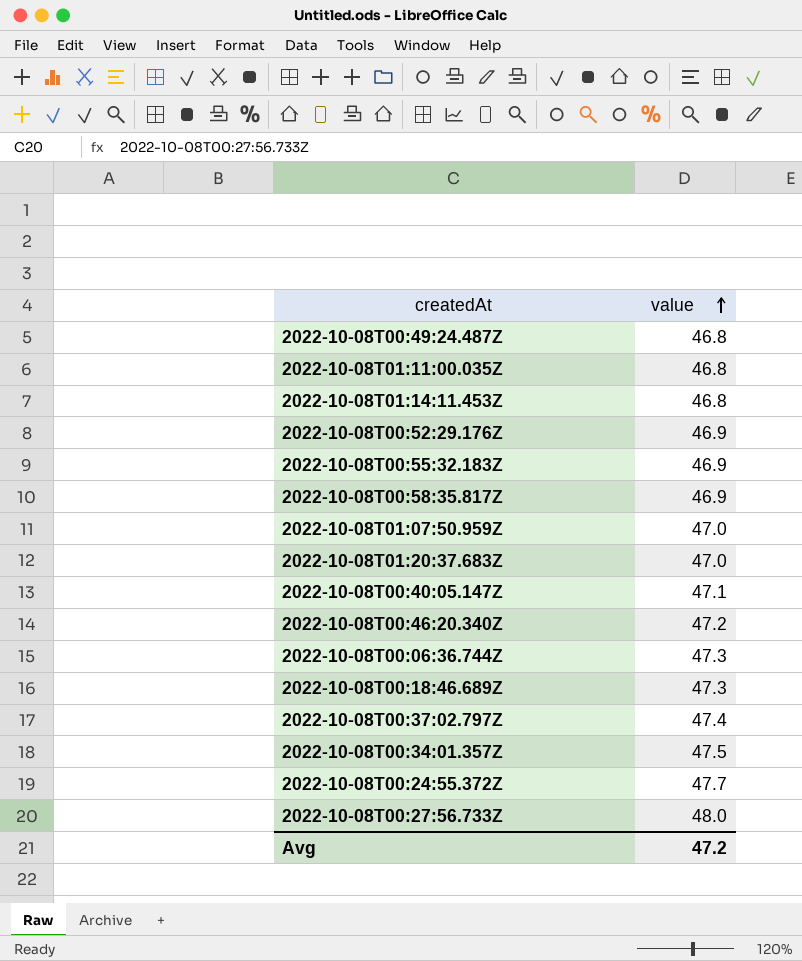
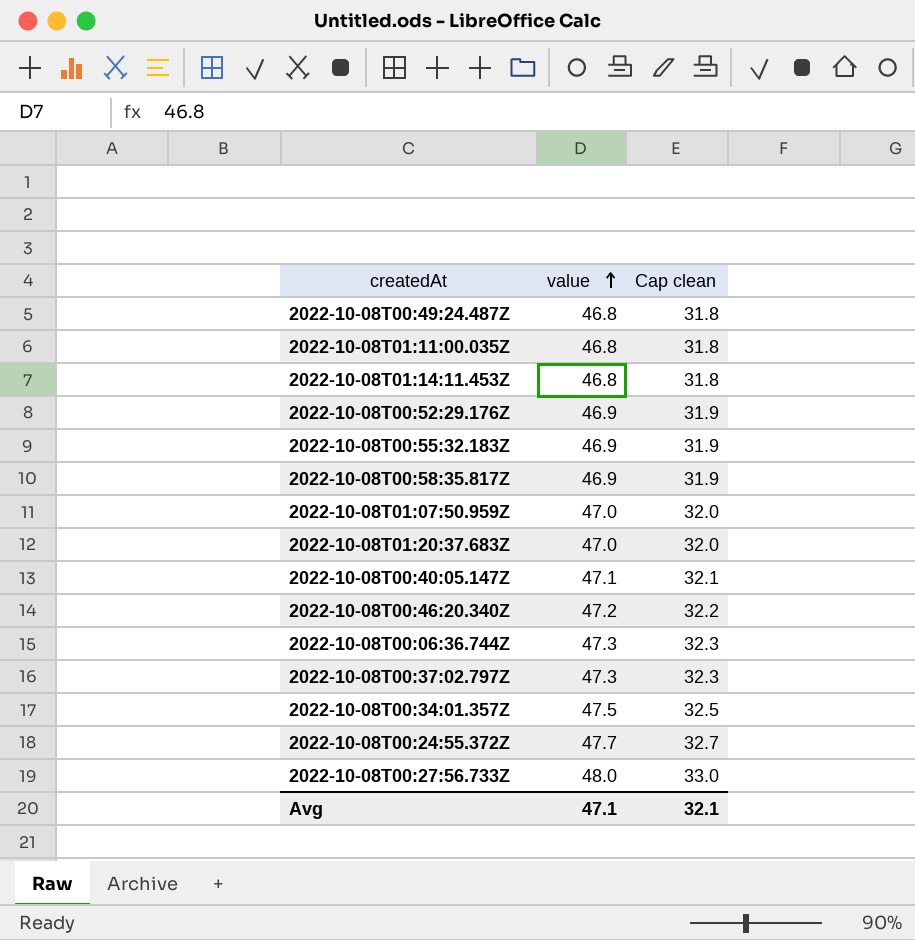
column Cap clean | formula: none -> [value] - 15
row 2022-10-08T00:18:46.689Z: 47.3 -> none
2022-10-08T00:37:02.797Z | value: 47.4 -> 47.3
Avg | value: 47.2 -> 47.1

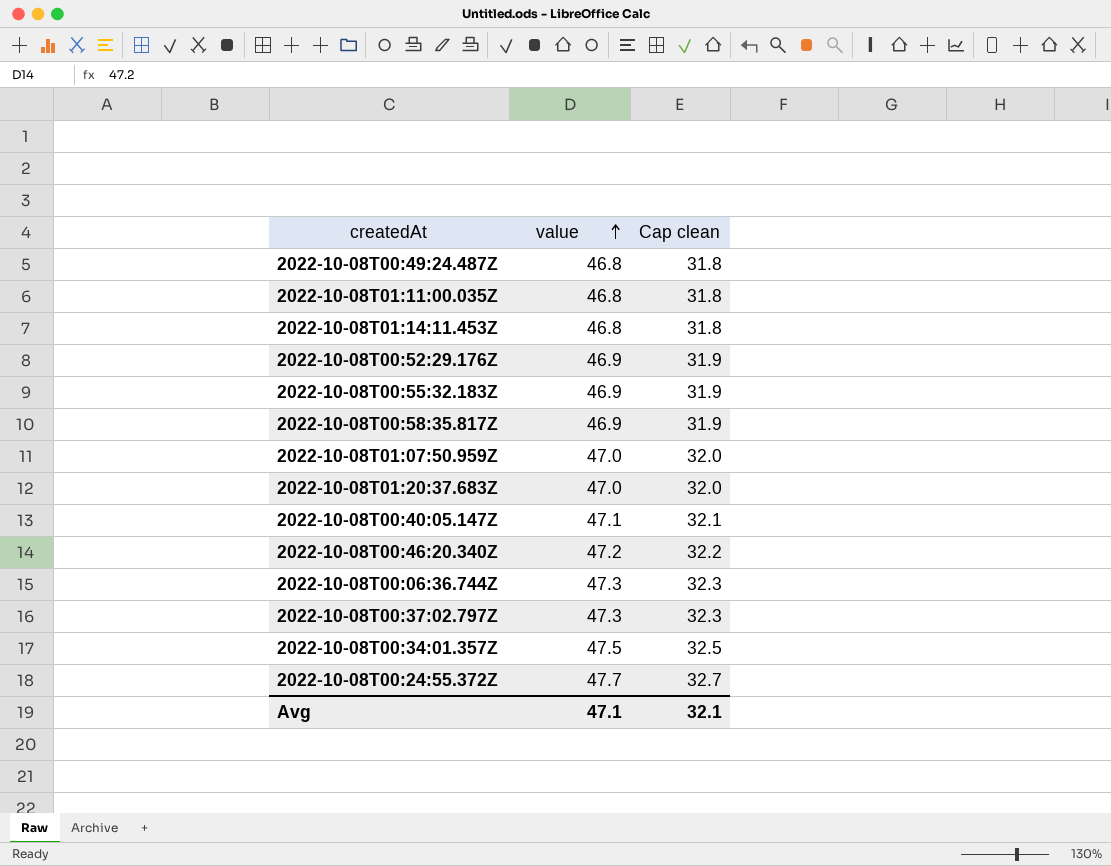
row 2022-10-08T00:27:56.733Z: 48.0 | 33.0 -> none

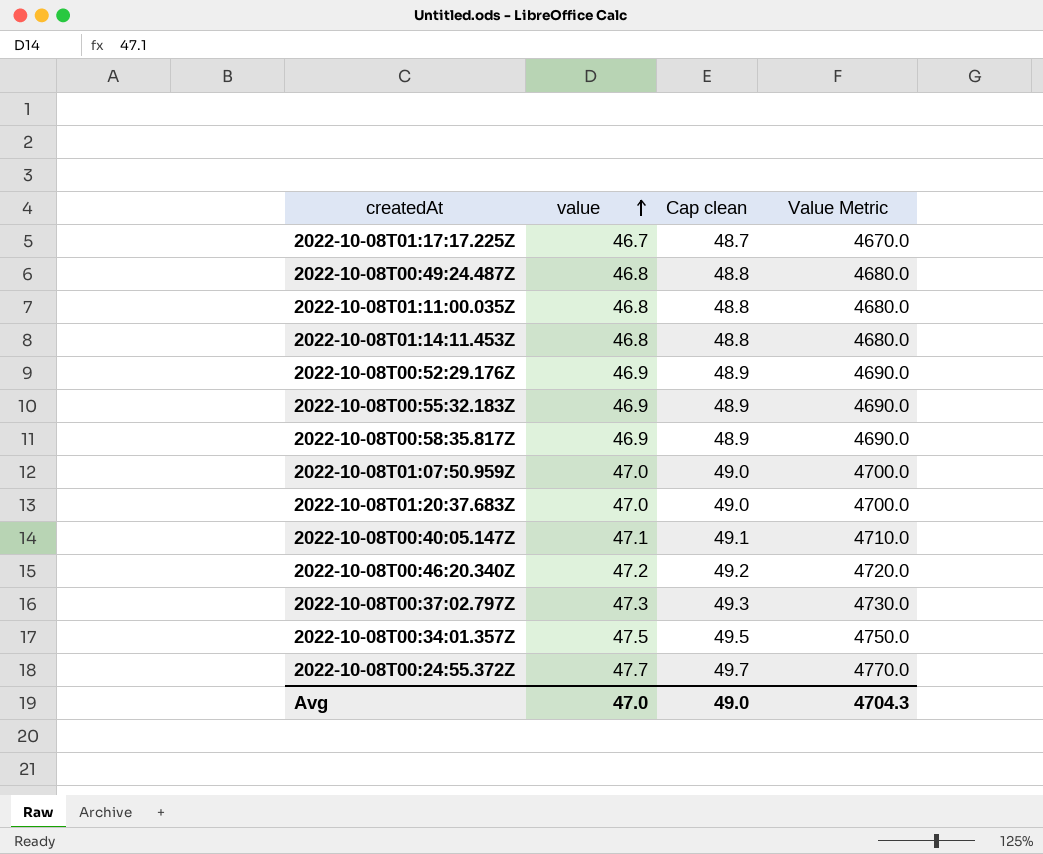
column Cap clean | formula: [value] - 15 -> [value] + 2
column Value Metric | formula: none -> [value] * 100
row 2022-10-08T00:06:36.744Z: 47.3 | 32.3 -> none
row 2022-10-08T01:17:17.225Z: none -> 46.7 | 48.7 | 4670.0
Avg | value: 47.1 -> 47.0
Avg | Cap clean: 32.1 -> 49.0

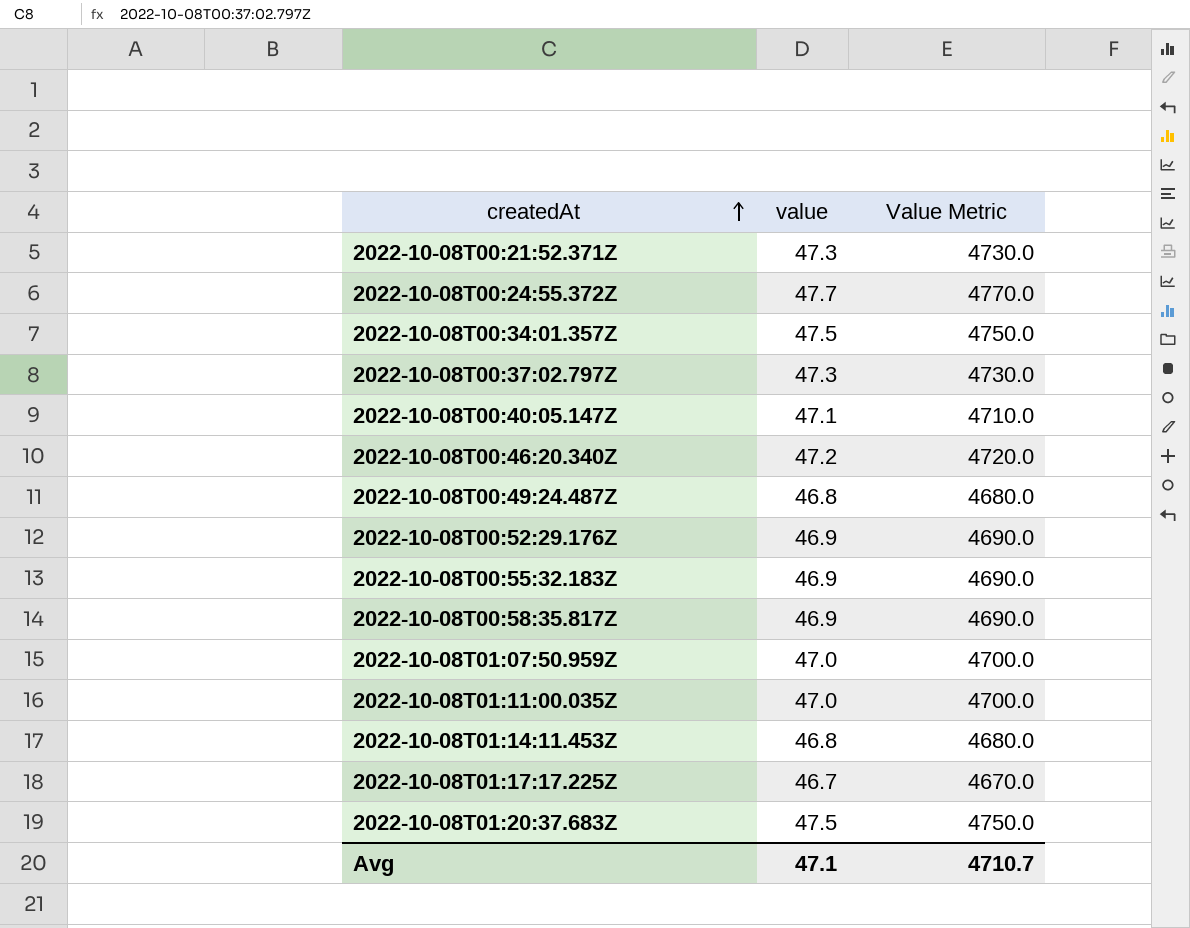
row order: value ascending -> createdAt ascending
column Cap clean | formula: [value] + 2 -> none
row 2022-10-08T00:21:52.371Z: none -> 47.3 | 4730.0
2022-10-08T01:11:00.035Z | value: 46.8 -> 47.0
2022-10-08T01:11:00.035Z | Value Metric: 4680.0 -> 4700.0
2022-10-08T01:20:37.683Z | value: 47.0 -> 47.5
2022-10-08T01:20:37.683Z | Value Metric: 4700.0 -> 4750.0
Avg | value: 47.0 -> 47.1
Avg | Value Metric: 4704.3 -> 4710.7

